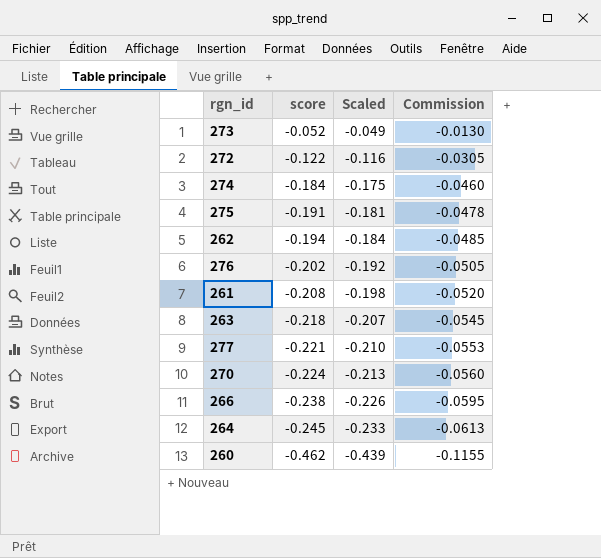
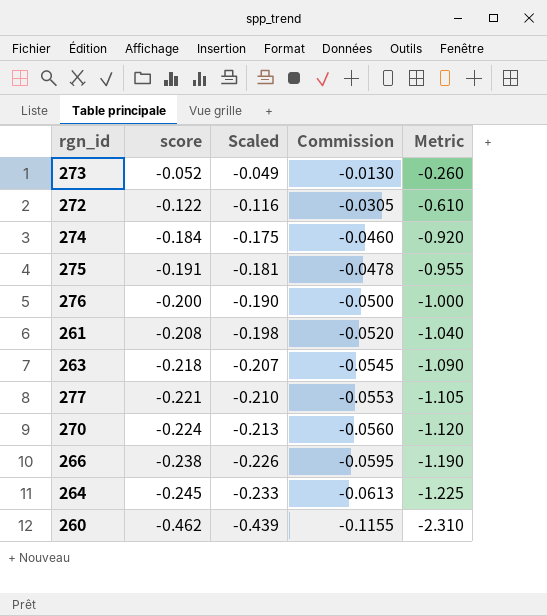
column Metric | formula: none -> [score] * 5
row 262: -0.194 | -0.184 | -0.0485 -> none
276 | score: -0.202 -> -0.200
276 | Scaled: -0.192 -> -0.190
276 | Commission: -0.0505 -> -0.0500

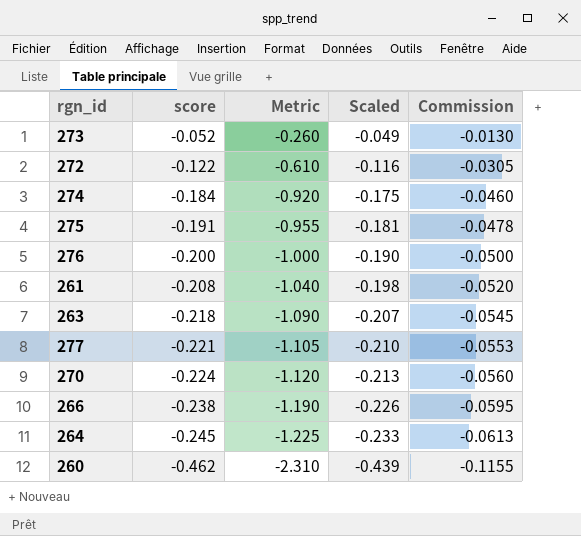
column Metric | position: 5 -> 3

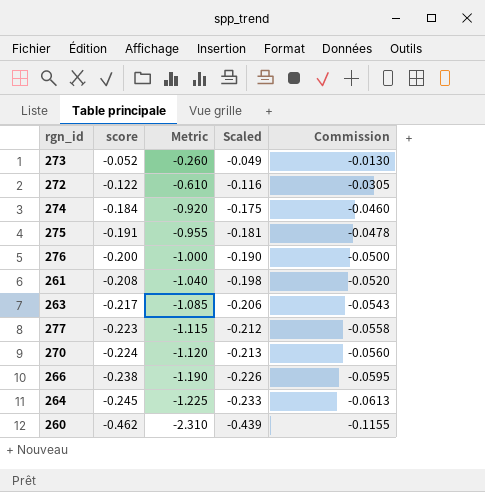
263 | score: -0.218 -> -0.217
263 | Metric: -1.090 -> -1.085
263 | Scaled: -0.207 -> -0.206
263 | Commission: -0.0545 -> -0.0543
277 | score: -0.221 -> -0.223
277 | Metric: -1.105 -> -1.115
277 | Scaled: -0.210 -> -0.212
277 | Commission: -0.0553 -> -0.0558

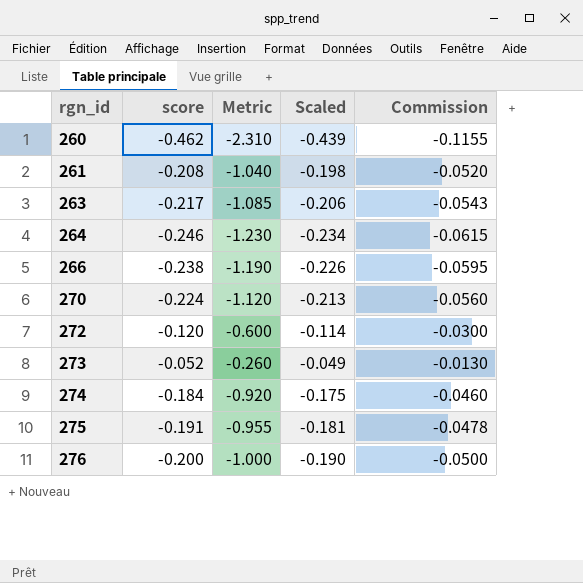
row order: score descending -> rgn_id ascending
row 277: -0.223 | -1.115 | -0.212 | -0.0558 -> none
264 | score: -0.245 -> -0.246
264 | Metric: -1.225 -> -1.230
264 | Scaled: -0.233 -> -0.234
264 | Commission: -0.0613 -> -0.0615
272 | score: -0.122 -> -0.120
272 | Metric: -0.610 -> -0.600
272 | Scaled: -0.116 -> -0.114
272 | Commission: -0.0305 -> -0.0300

